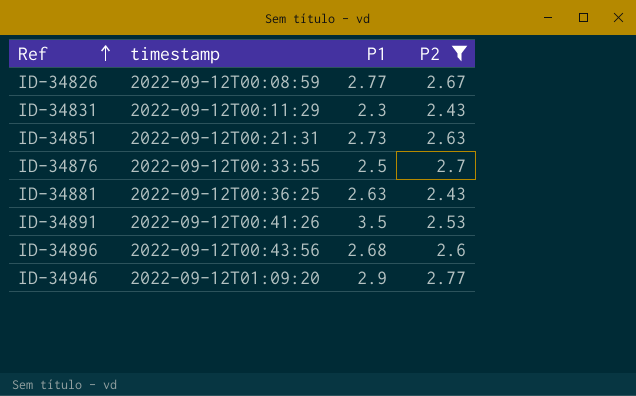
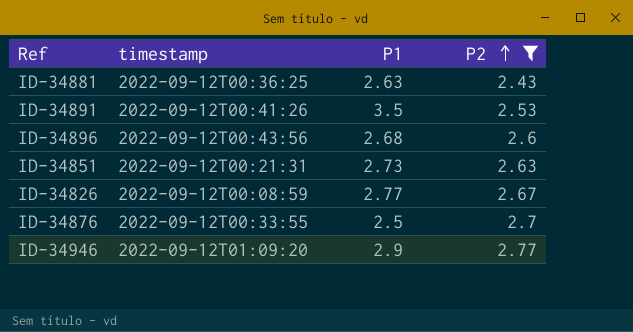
row order: Ref ascending -> P2 ascending
row ID-34831: 2022-09-12T00:11:29 | 2.3 | 2.43 -> none

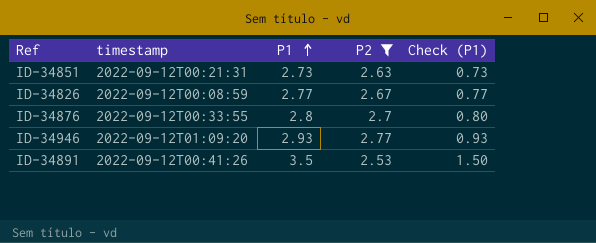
row order: P2 ascending -> P1 ascending
column Check (P1) | formula: none -> [P1] - 2
row ID-34881: 2022-09-12T00:36:25 | 2.63 | 2.43 -> none
row ID-34896: 2022-09-12T00:43:56 | 2.68 | 2.6 -> none
ID-34876 | P1: 2.5 -> 2.8
ID-34946 | P1: 2.9 -> 2.93

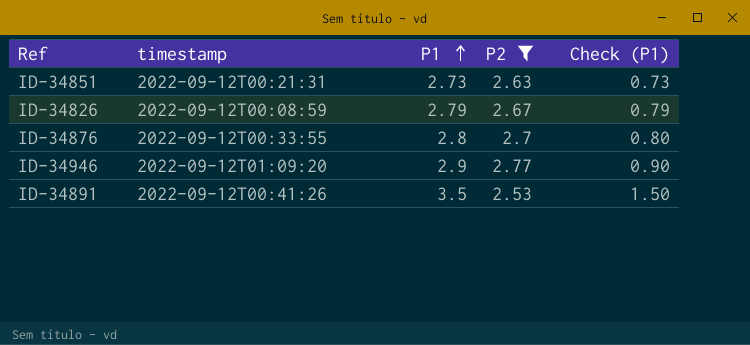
ID-34826 | P1: 2.77 -> 2.79
ID-34826 | Check (P1): 0.77 -> 0.79
ID-34946 | P1: 2.93 -> 2.9
ID-34946 | Check (P1): 0.93 -> 0.90

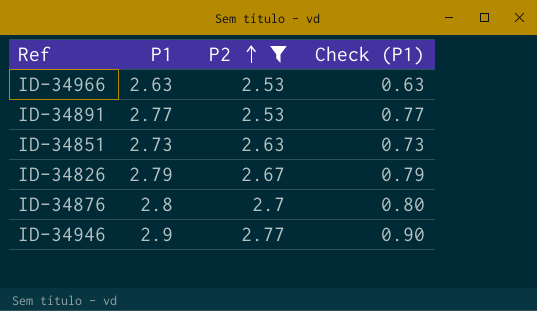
row order: P1 ascending -> P2 ascending
column timestamp | position: 2 -> none
row ID-34966: none -> 2.63 | 2.53 | 0.63
ID-34891 | P1: 3.5 -> 2.77
ID-34891 | Check (P1): 1.50 -> 0.77

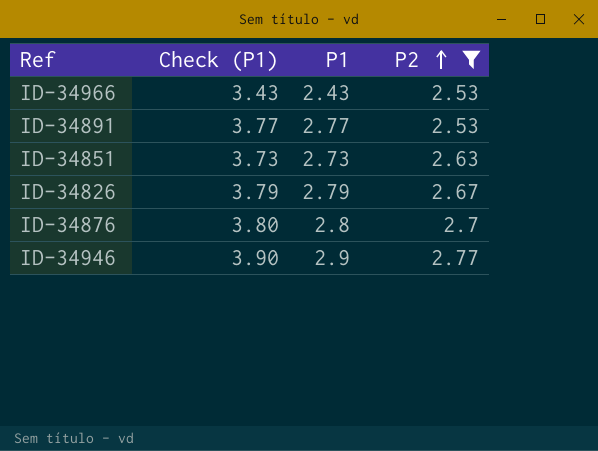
column Check (P1) | formula: [P1] - 2 -> [P1] + 1
column Check (P1) | position: 4 -> 2
ID-34966 | P1: 2.63 -> 2.43

